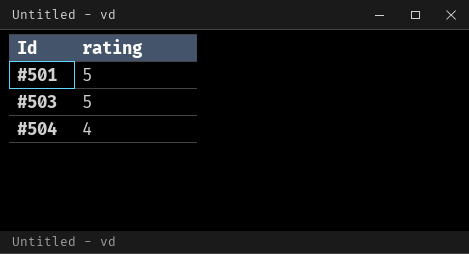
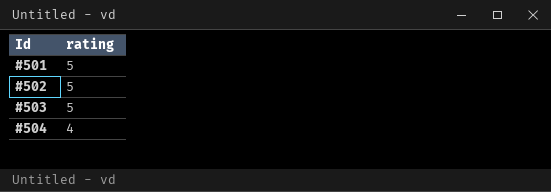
row #502: none -> 5

